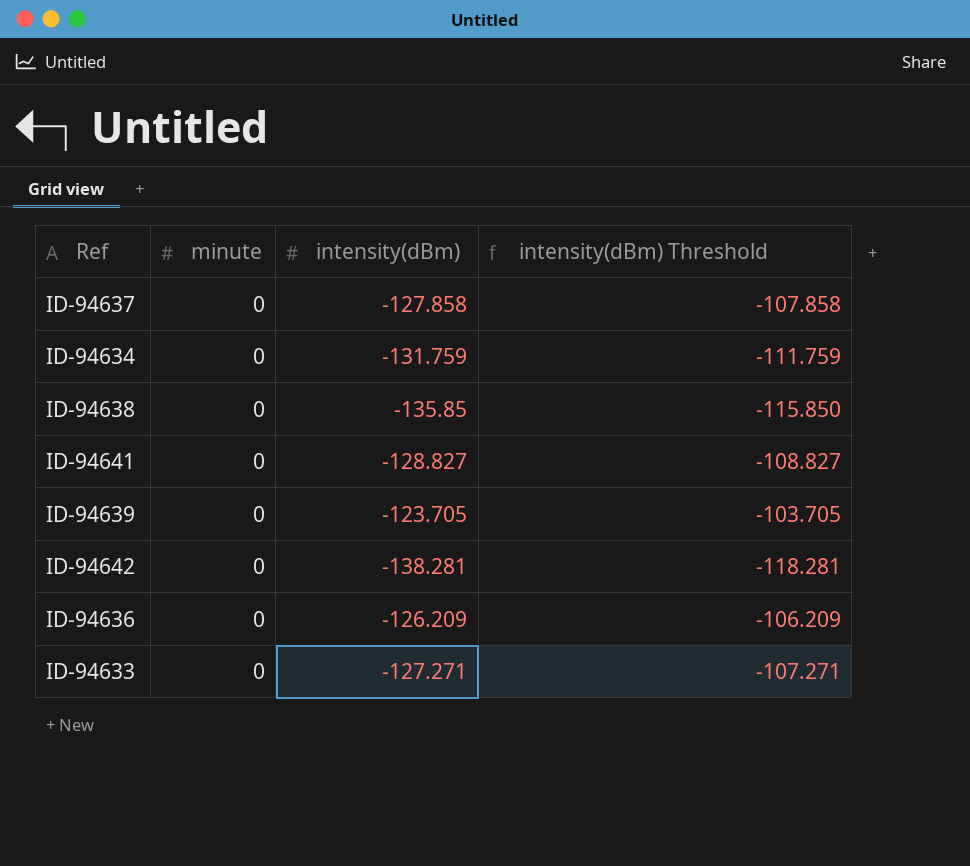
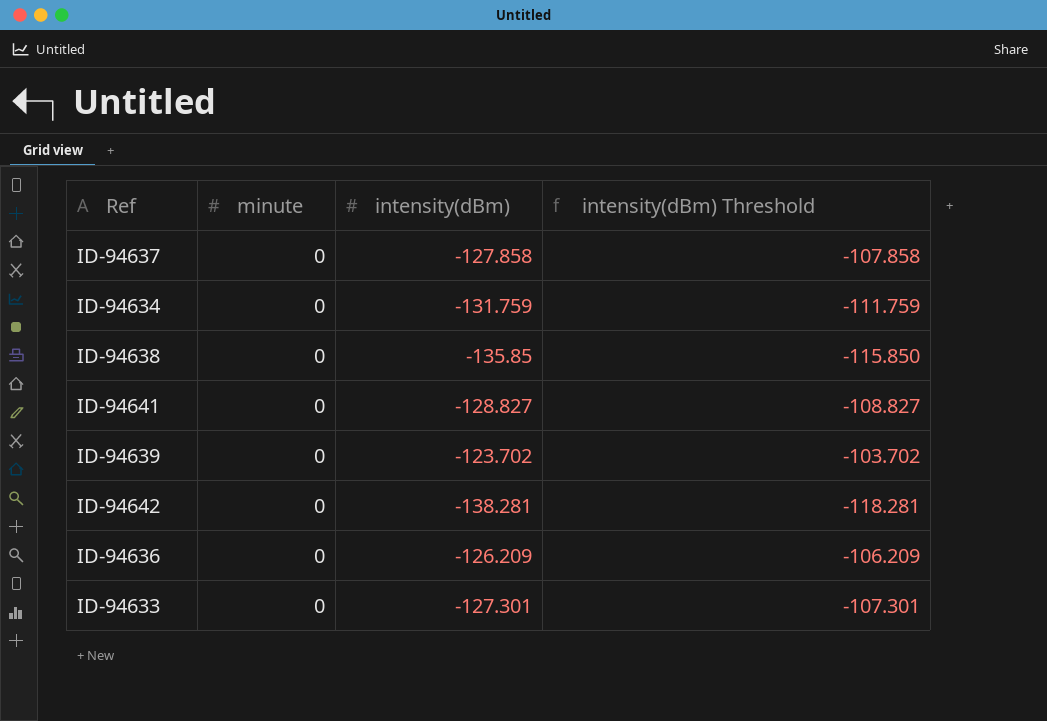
ID-94639 | intensity(dBm): -123.705 -> -123.702
ID-94639 | intensity(dBm) Threshold: -103.705 -> -103.702
ID-94633 | intensity(dBm): -127.271 -> -127.301
ID-94633 | intensity(dBm) Threshold: -107.271 -> -107.301

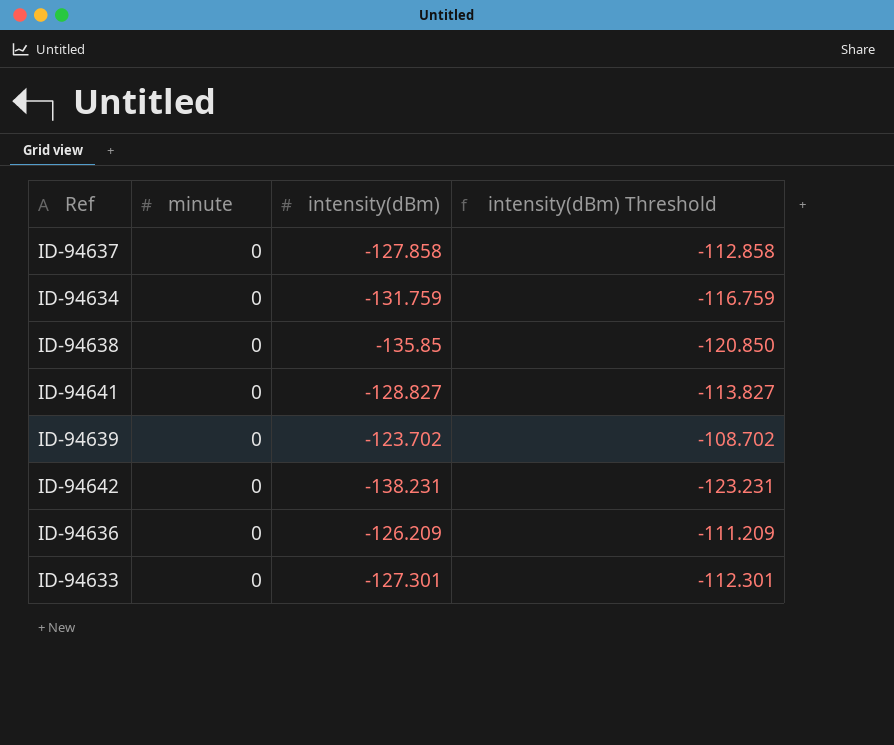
column intensity(dBm) Threshold | formula: [intensity(dBm)] + 20 -> [intensity(dBm)] + 15
ID-94642 | intensity(dBm): -138.281 -> -138.231

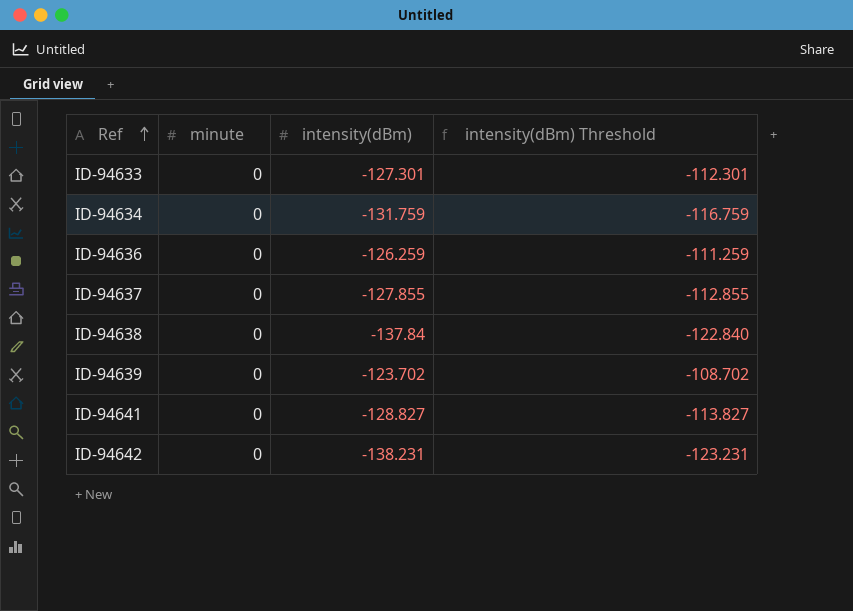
row order: none -> Ref ascending
ID-94636 | intensity(dBm): -126.209 -> -126.259
ID-94636 | intensity(dBm) Threshold: -111.209 -> -111.259
ID-94637 | intensity(dBm): -127.858 -> -127.855
ID-94637 | intensity(dBm) Threshold: -112.858 -> -112.855
ID-94638 | intensity(dBm): -135.85 -> -137.84
ID-94638 | intensity(dBm) Threshold: -120.850 -> -122.840

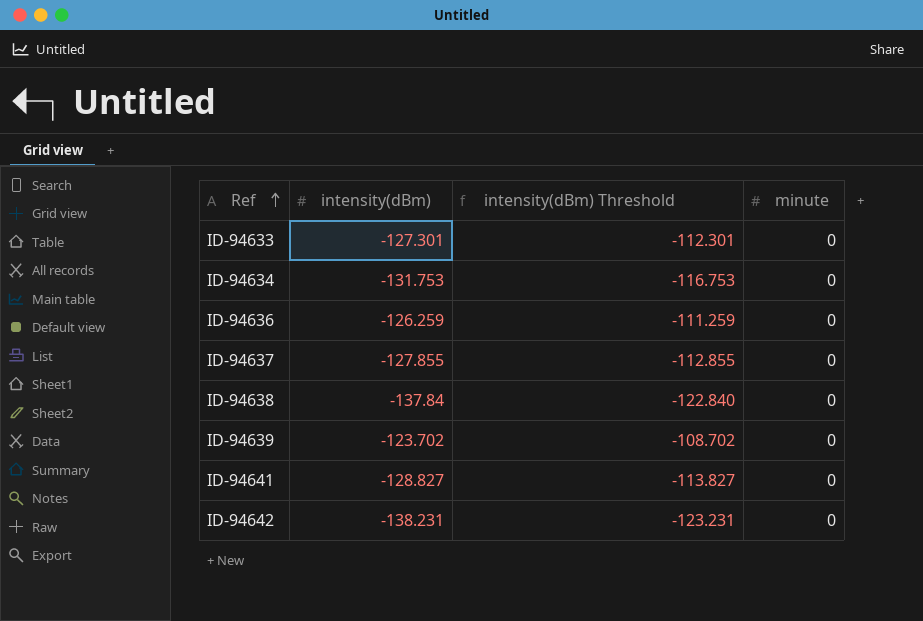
column minute | position: 2 -> 4
ID-94634 | intensity(dBm): -131.759 -> -131.753
ID-94634 | intensity(dBm) Threshold: -116.759 -> -116.753

